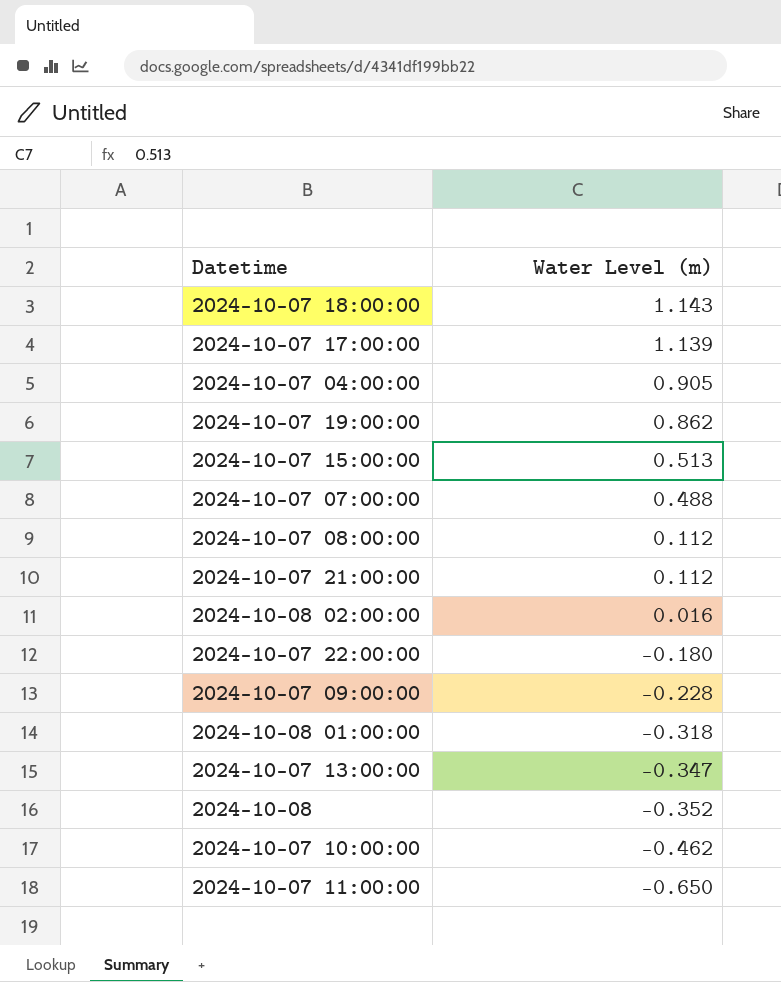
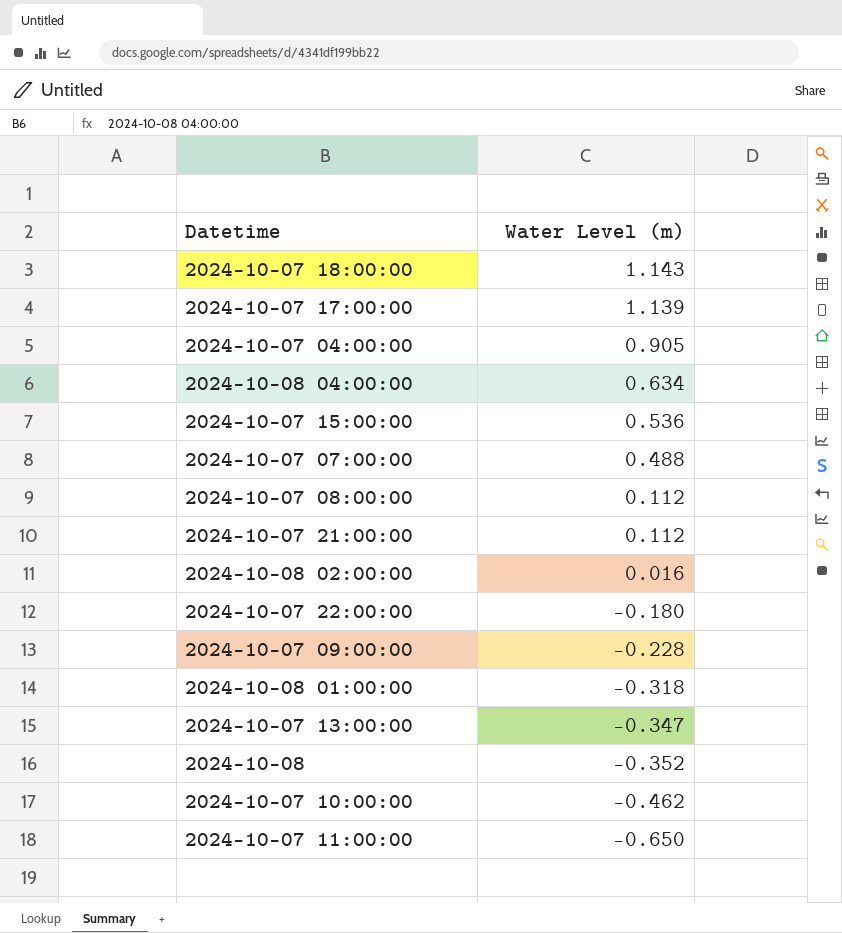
row 2024-10-07 19:00:00: 0.862 -> none
row 2024-10-08 04:00:00: none -> 0.634
2024-10-07 15:00:00 | Water Level (m): 0.513 -> 0.536

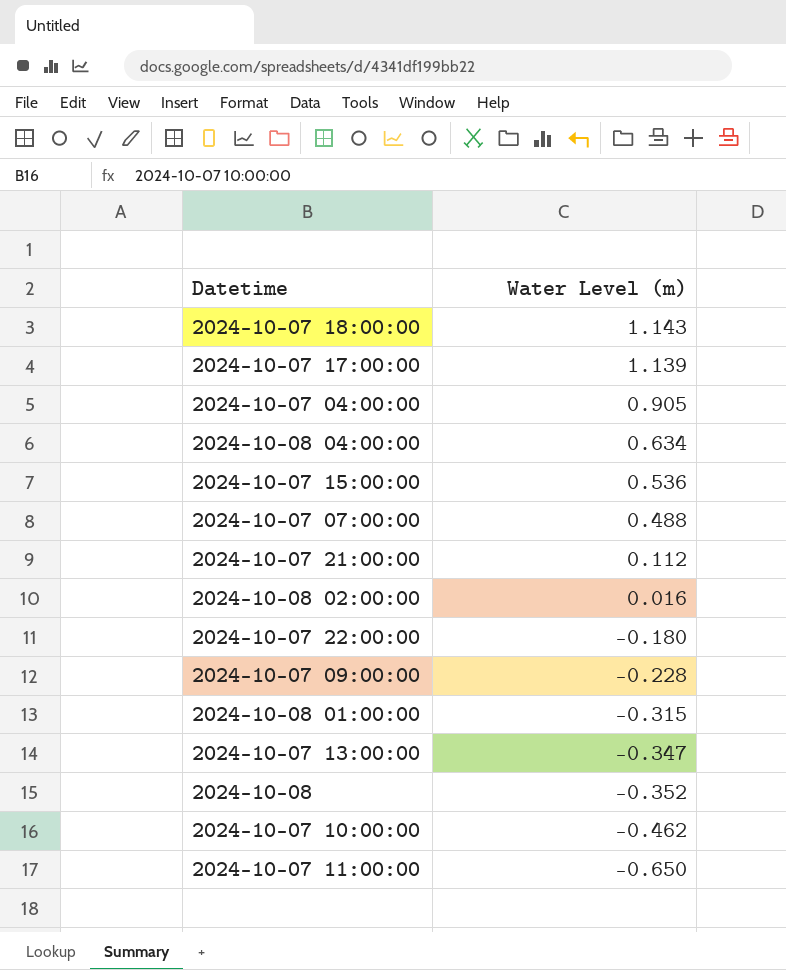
row 2024-10-07 08:00:00: 0.112 -> none
2024-10-08 01:00:00 | Water Level (m): -0.318 -> -0.315

